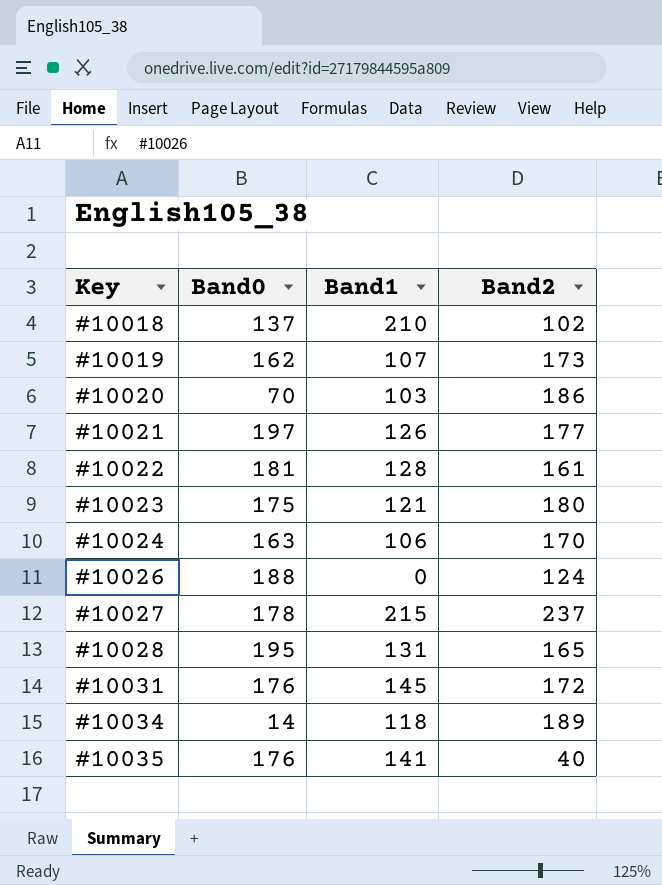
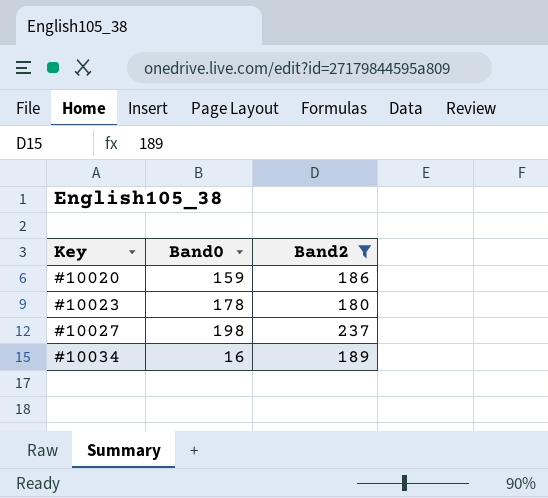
filter: none -> Band2 >= 180
column Band1 | position: 3 -> none
#10020 | Band0: 70 -> 159
#10023 | Band0: 175 -> 178
#10027 | Band0: 178 -> 198
#10034 | Band0: 14 -> 16

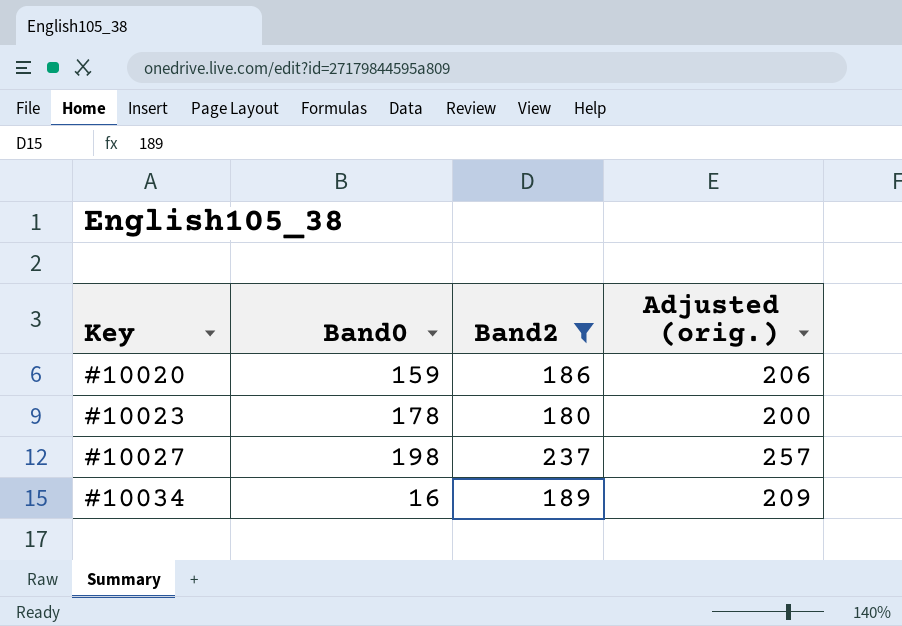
column Adjusted (orig.) | formula: none -> [Band2] + 20

